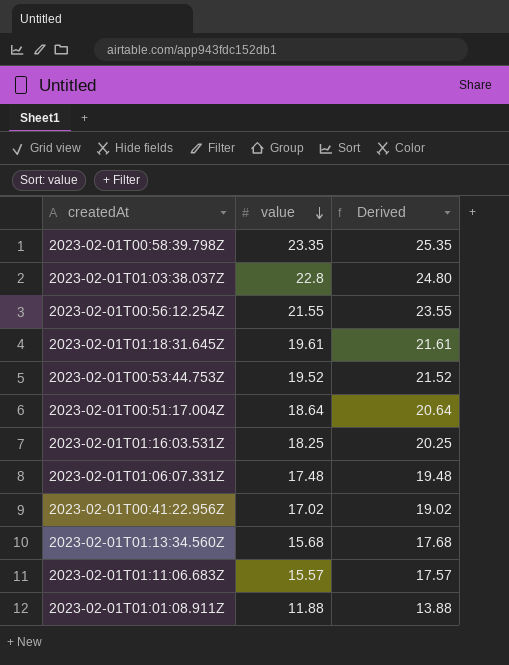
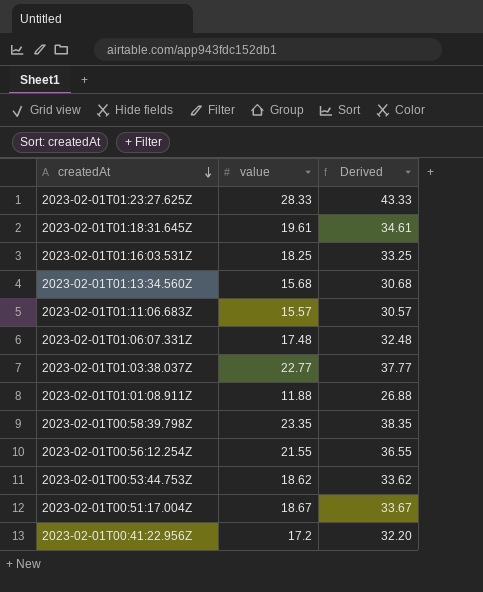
row order: value descending -> createdAt descending
column Derived | formula: [value] + 2 -> [value] + 15
row 2023-02-01T01:23:27.625Z: none -> 28.33 | 43.33
2023-02-01T01:03:38.037Z | value: 22.8 -> 22.77
2023-02-01T00:53:44.753Z | value: 19.52 -> 18.62
2023-02-01T00:51:17.004Z | value: 18.64 -> 18.67
2023-02-01T00:41:22.956Z | value: 17.02 -> 17.2

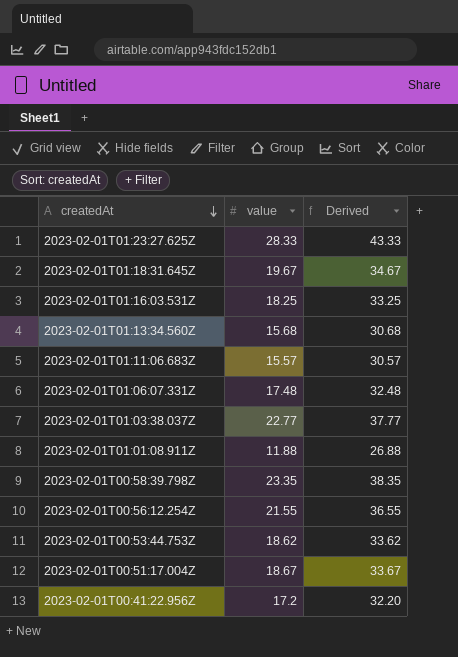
2023-02-01T01:18:31.645Z | value: 19.61 -> 19.67
2023-02-01T01:18:31.645Z | Derived: 34.61 -> 34.67

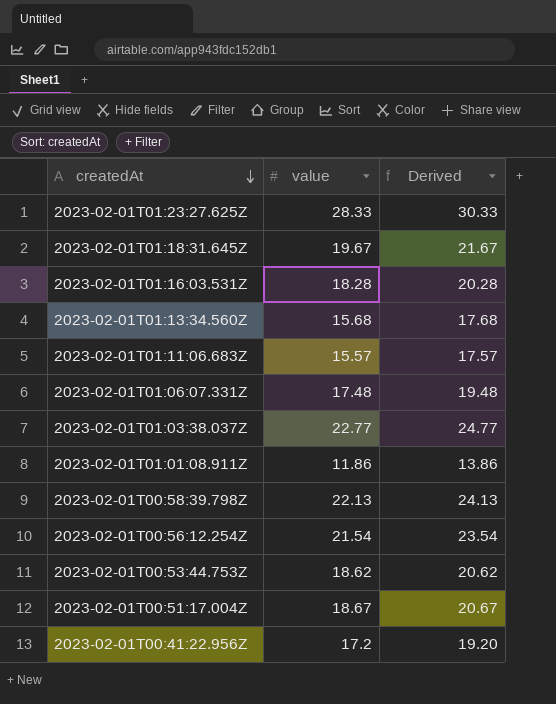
column Derived | formula: [value] + 15 -> [value] + 2
2023-02-01T01:16:03.531Z | value: 18.25 -> 18.28
2023-02-01T01:01:08.911Z | value: 11.88 -> 11.86
2023-02-01T00:58:39.798Z | value: 23.35 -> 22.13
2023-02-01T00:56:12.254Z | value: 21.55 -> 21.54

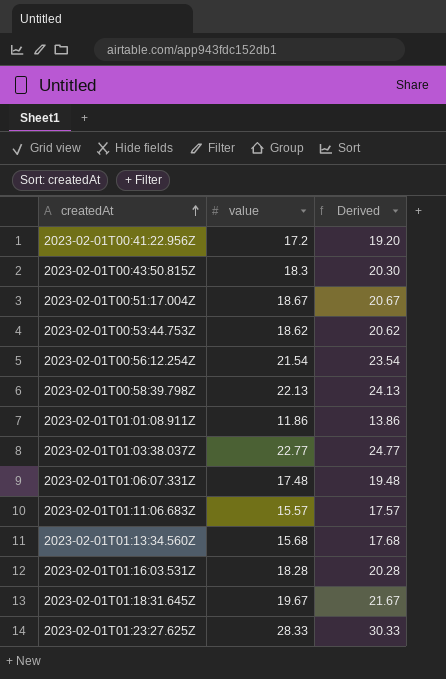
row order: createdAt descending -> createdAt ascending
row 2023-02-01T00:43:50.815Z: none -> 18.3 | 20.30

